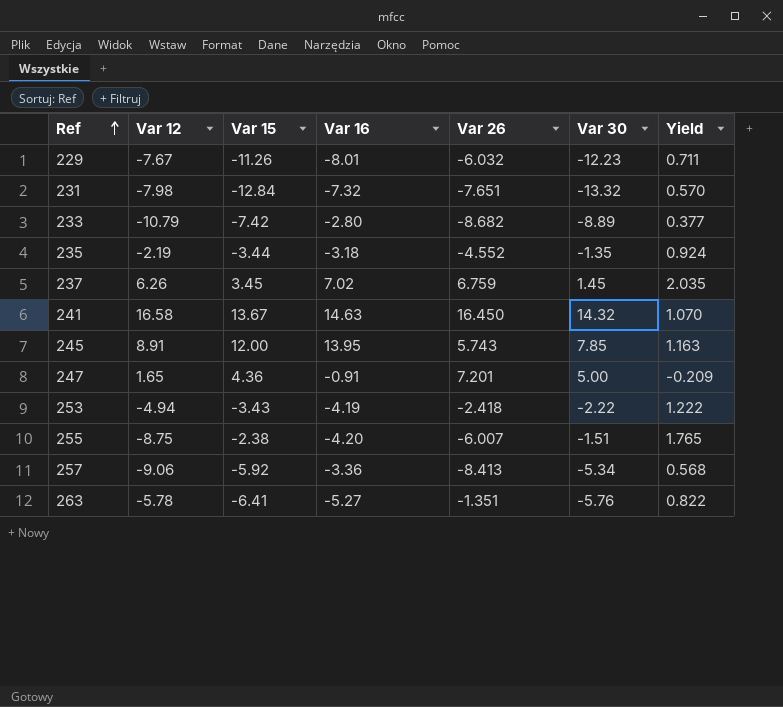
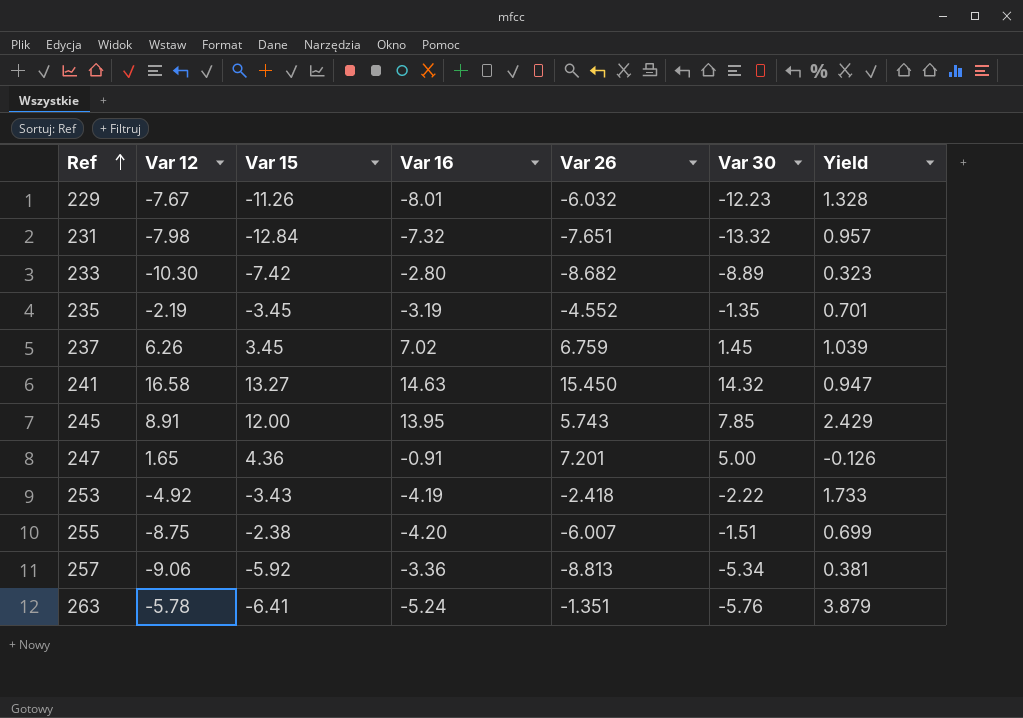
column Yield | formula: [Var 16] / [Var 15] -> [Var 16] / [Var 26]
233 | Var 12: -10.79 -> -10.30
235 | Var 15: -3.44 -> -3.45
235 | Var 16: -3.18 -> -3.19
241 | Var 15: 13.67 -> 13.27
241 | Var 26: 16.450 -> 15.450
253 | Var 12: -4.94 -> -4.92
257 | Var 26: -8.413 -> -8.813
263 | Var 16: -5.27 -> -5.24

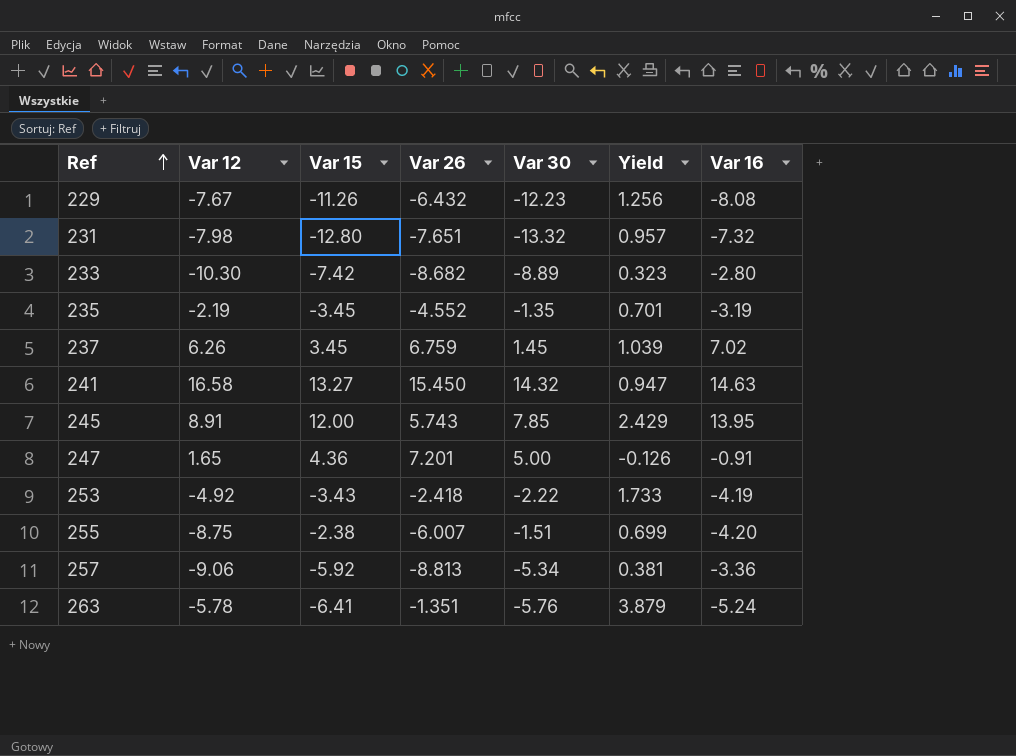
column Var 16 | position: 4 -> 7
229 | Var 26: -6.032 -> -6.432
229 | Yield: 1.328 -> 1.256
229 | Var 16: -8.01 -> -8.08
231 | Var 15: -12.84 -> -12.80

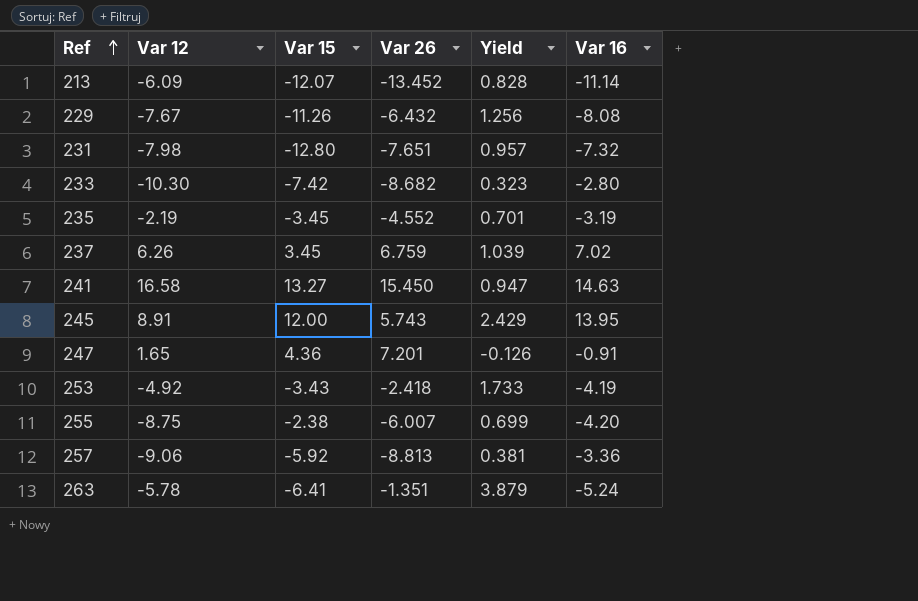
column Var 30 | position: 5 -> none
row 213: none -> -6.09 | -12.07 | -13.452 | 0.828 | -11.14

